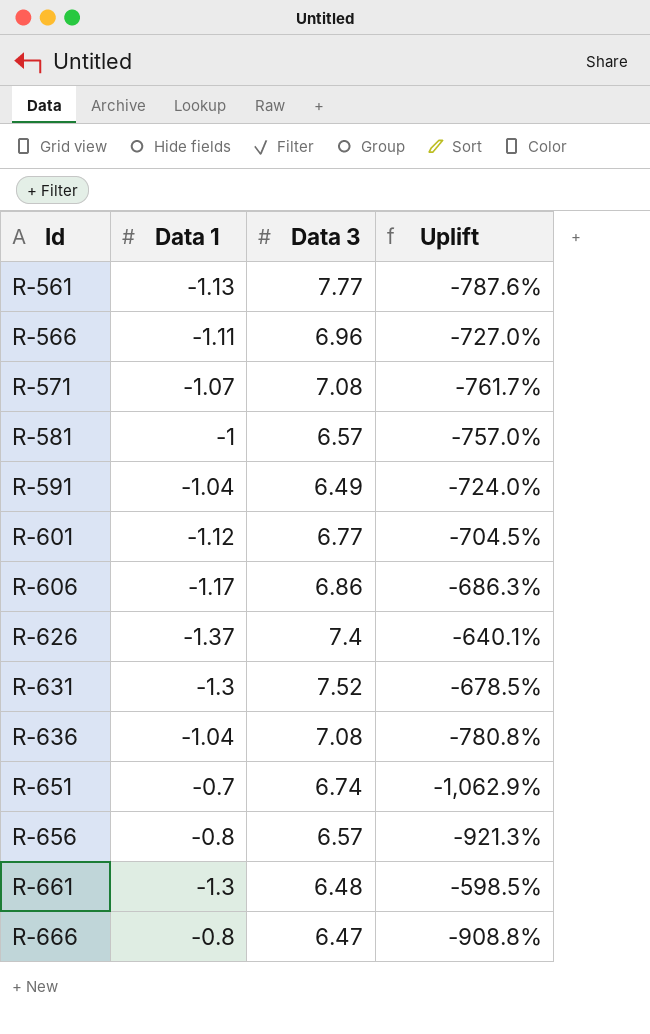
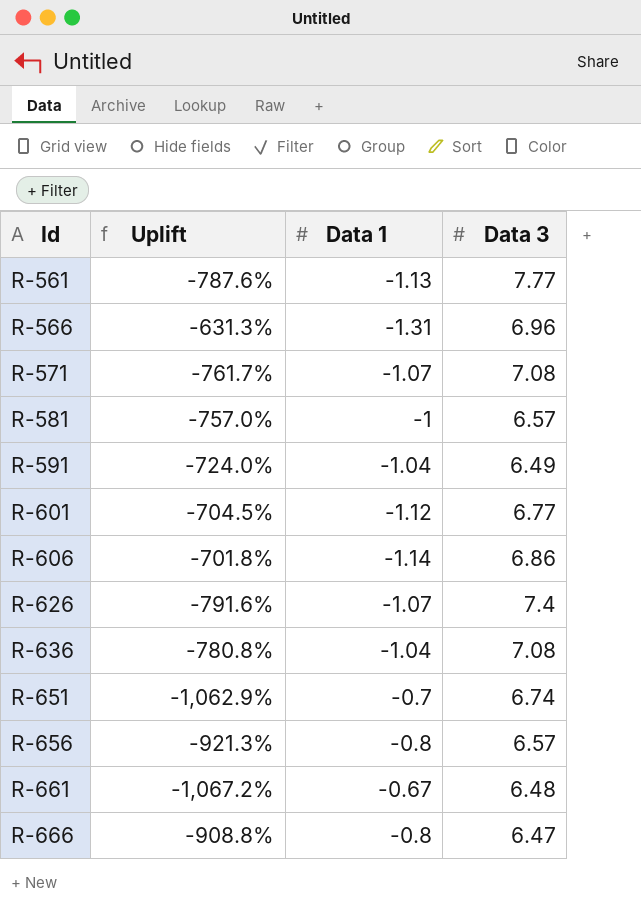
column Uplift | position: 4 -> 2
row R-631: -1.3 | 7.52 | -678.5% -> none
R-566 | Uplift: -727.0% -> -631.3%
R-566 | Data 1: -1.11 -> -1.31
R-606 | Uplift: -686.3% -> -701.8%
R-606 | Data 1: -1.17 -> -1.14
R-626 | Uplift: -640.1% -> -791.6%
R-626 | Data 1: -1.37 -> -1.07
R-661 | Uplift: -598.5% -> -1,067.2%
R-661 | Data 1: -1.3 -> -0.67

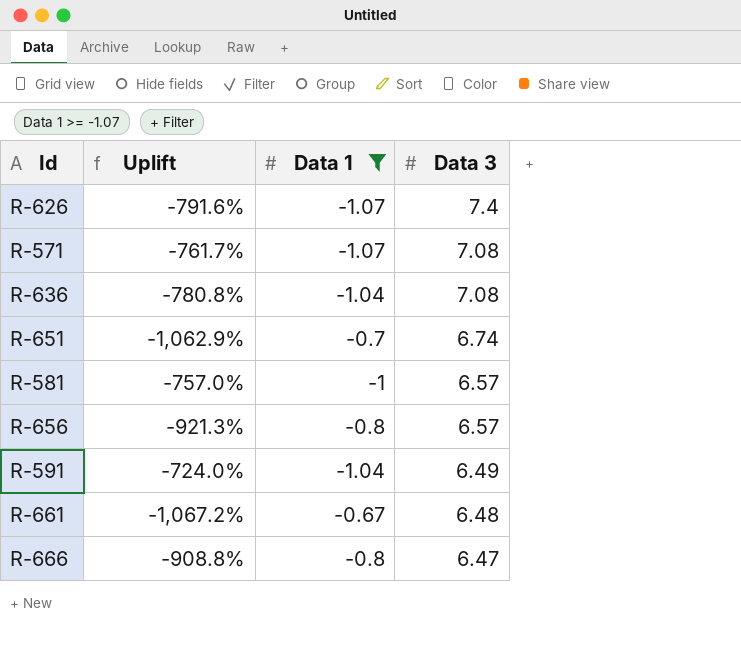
filter: none -> Data 1 >= -1.07
row order: Id ascending -> Data 3 descending

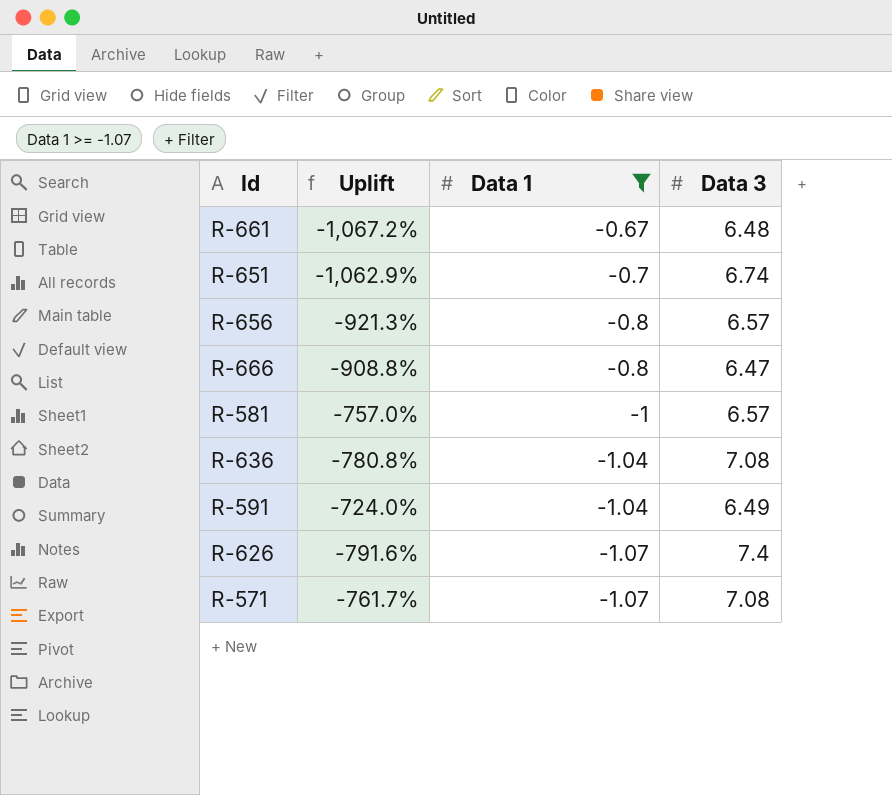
row order: Data 3 descending -> Data 1 descending

